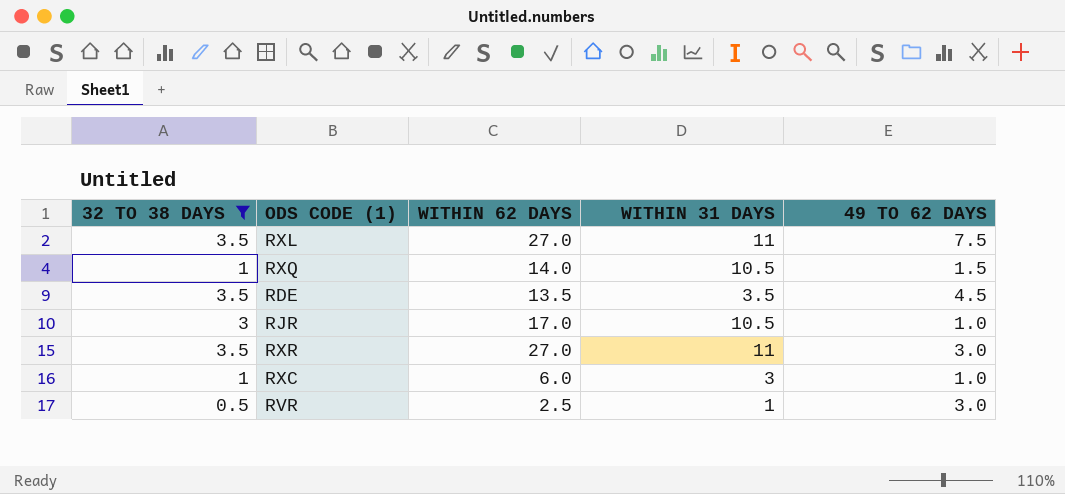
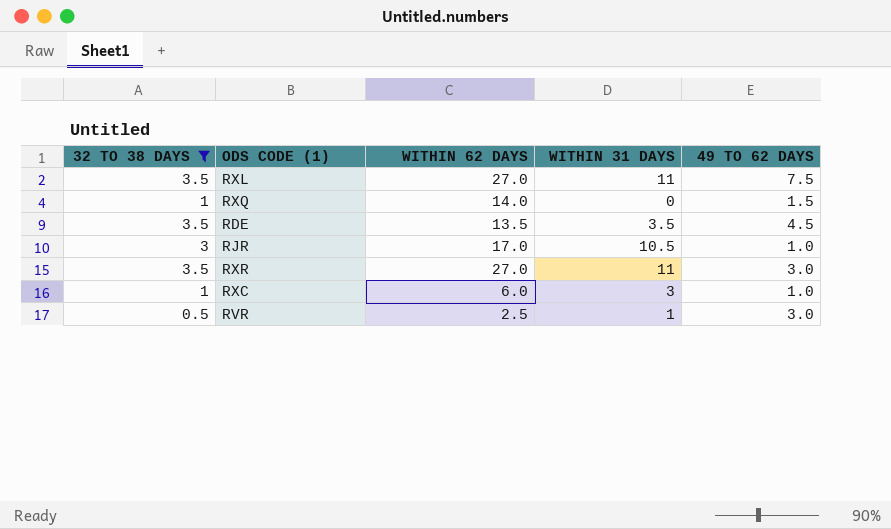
RXQ | WITHIN 31 DAYS: 10.5 -> 0

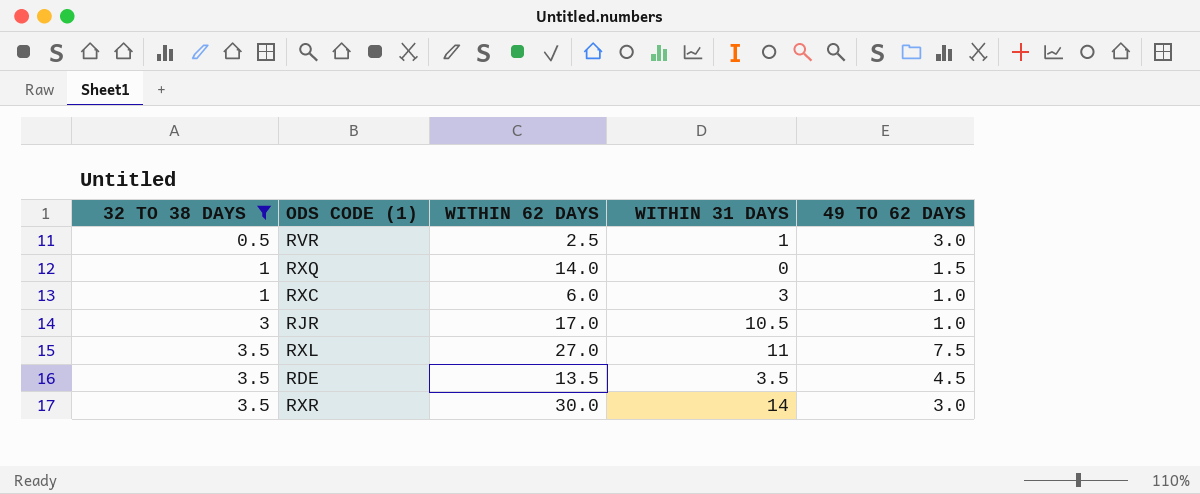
row order: none -> 32 TO 38 DAYS ascending
RXR | WITHIN 62 DAYS: 27.0 -> 30.0
RXR | WITHIN 31 DAYS: 11 -> 14

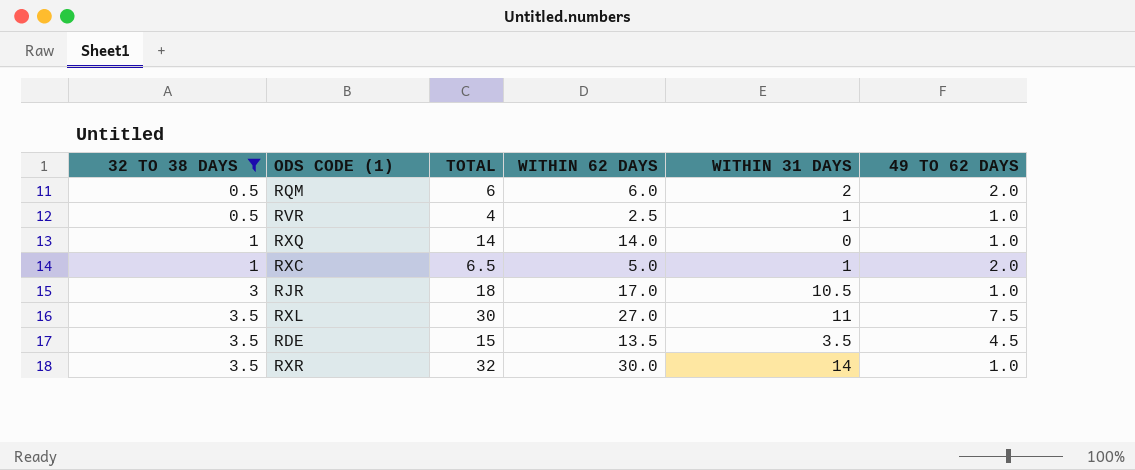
column TOTAL | position: none -> 3
row RQM: none -> 0.5 | 6 | 6.0 | 2 | 2.0
RVR | 49 TO 62 DAYS: 3.0 -> 1.0
RXQ | 49 TO 62 DAYS: 1.5 -> 1.0
RXC | WITHIN 62 DAYS: 6.0 -> 5.0
RXC | WITHIN 31 DAYS: 3 -> 1
RXC | 49 TO 62 DAYS: 1.0 -> 2.0
RXR | 49 TO 62 DAYS: 3.0 -> 1.0

